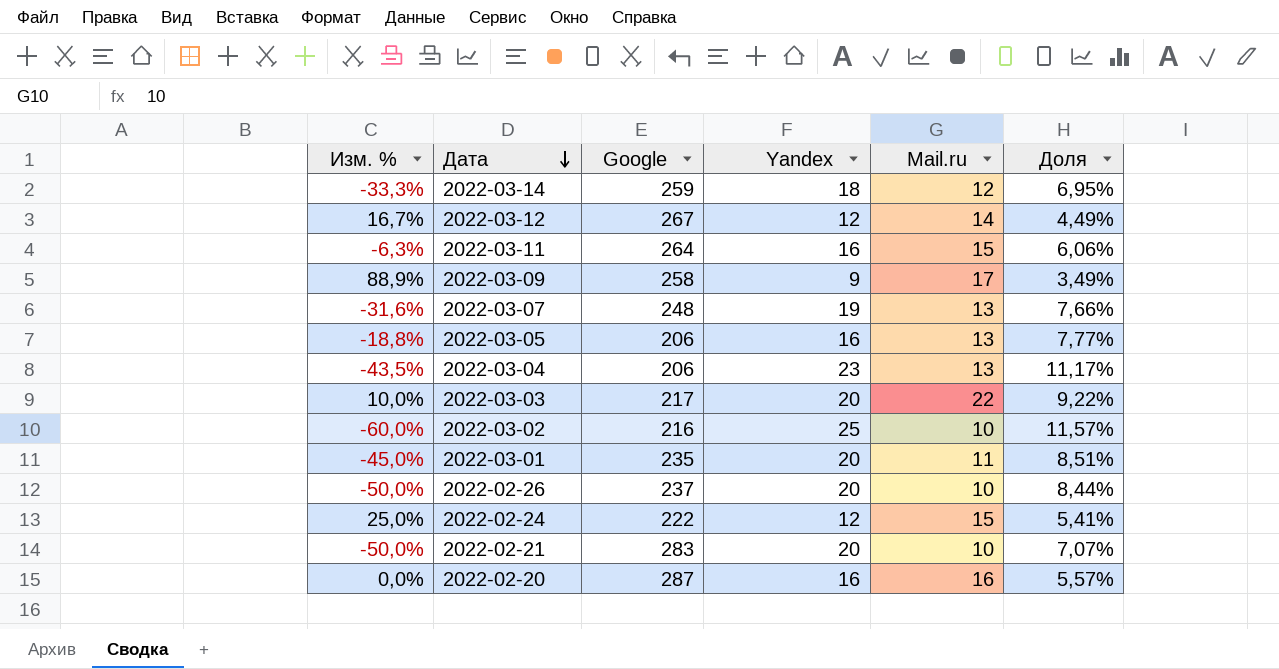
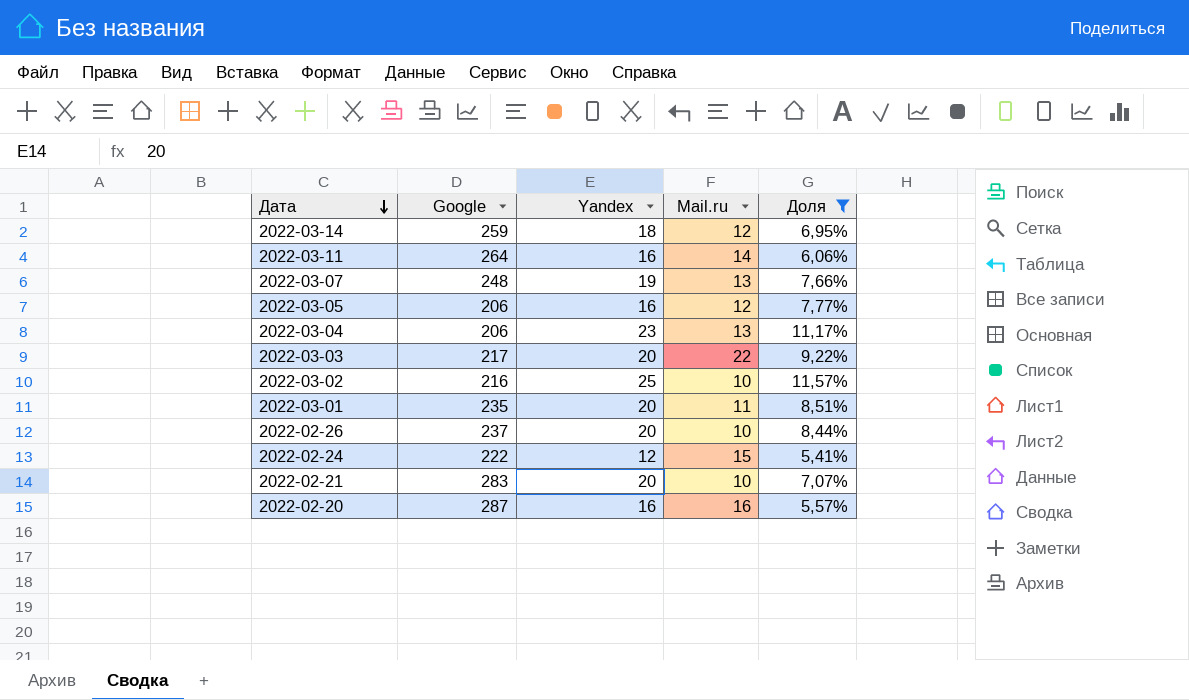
filter: none -> Доля >= 5,41%
column Изм. % | formula: ([Mail.ru] - [Yandex]) / [Yandex] -> none
2022-03-11 | Mail.ru: 15 -> 14
2022-03-05 | Mail.ru: 13 -> 12

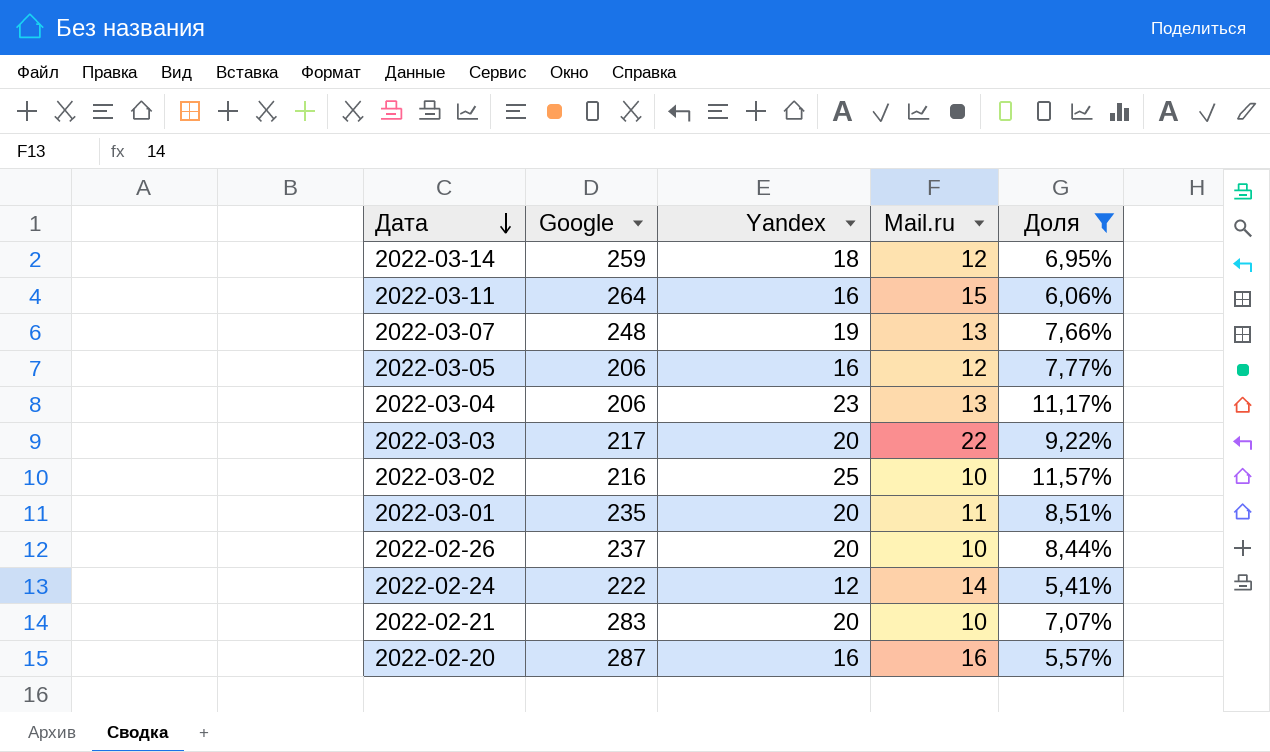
2022-03-11 | Mail.ru: 14 -> 15
2022-02-24 | Mail.ru: 15 -> 14

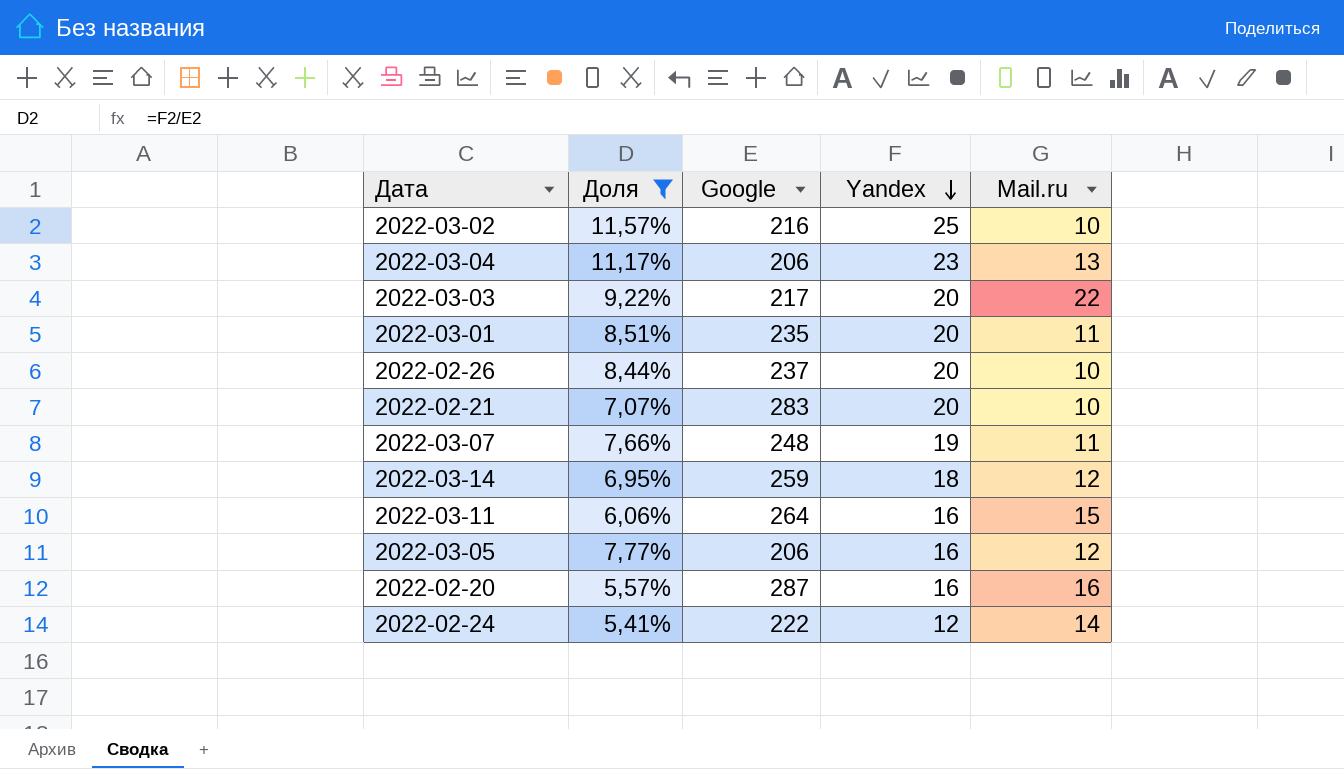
row order: Дата descending -> Yandex descending
column Доля | position: 5 -> 2
2022-03-07 | Mail.ru: 13 -> 11

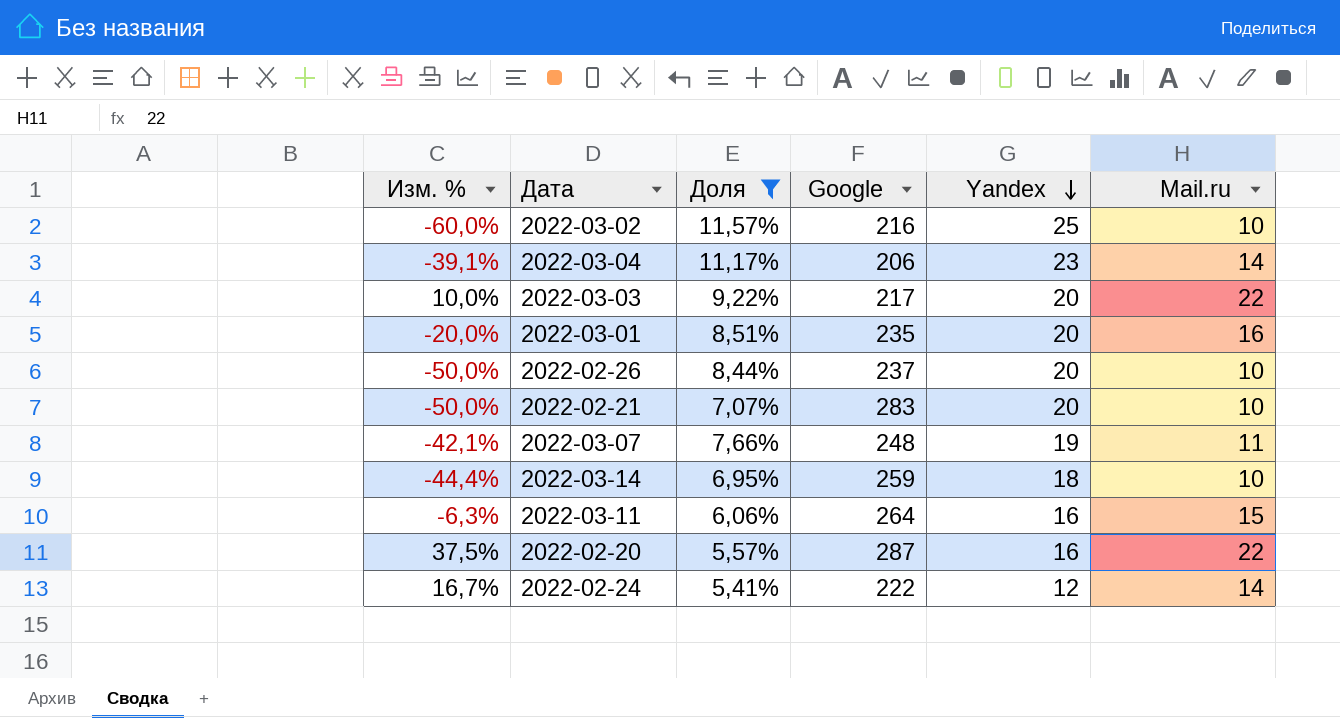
column Изм. % | formula: none -> ([Mail.ru] - [Yandex]) / [Yandex]
row 2022-03-05: 7,77% | 206 | 16 | 12 -> none
2022-03-04 | Mail.ru: 13 -> 14
2022-03-01 | Mail.ru: 11 -> 16
2022-03-14 | Mail.ru: 12 -> 10
2022-02-20 | Mail.ru: 16 -> 22

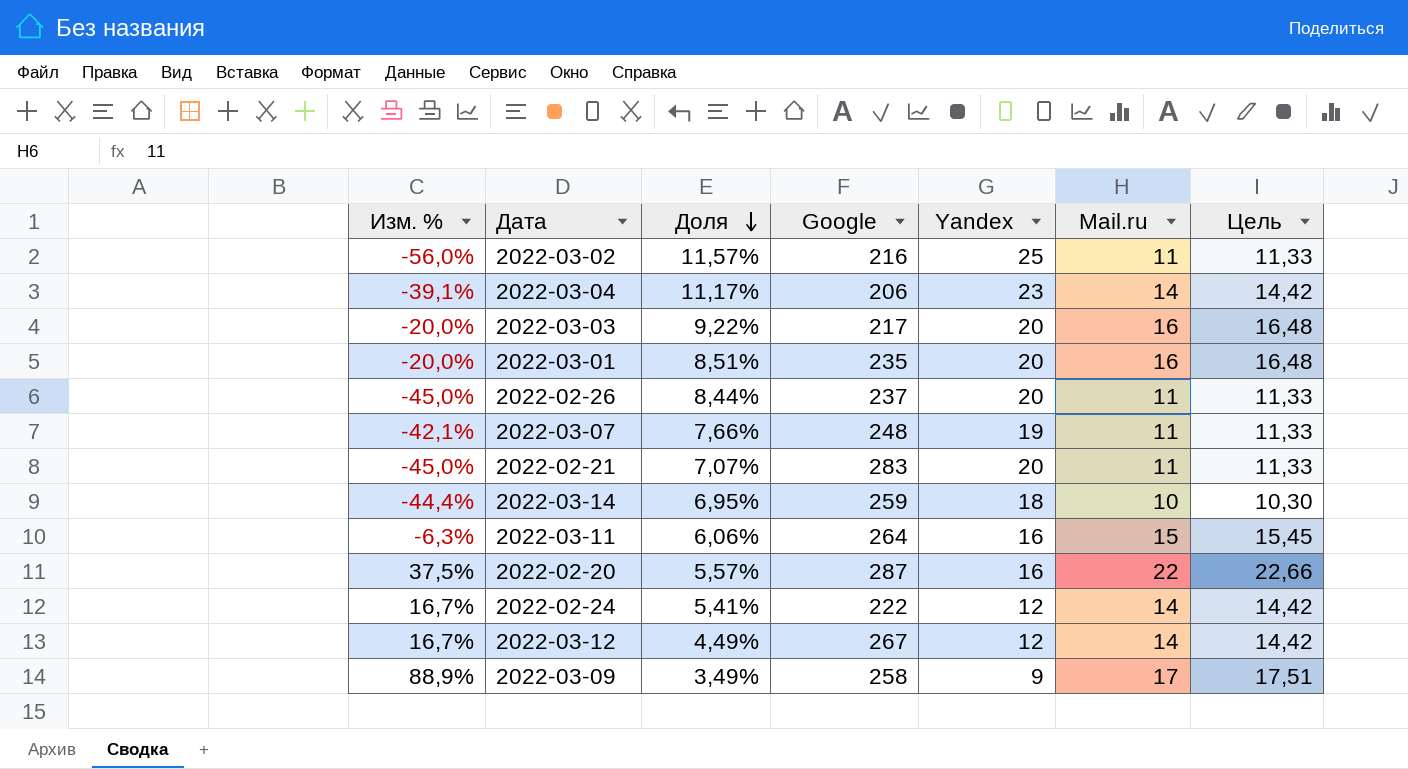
filter: Доля >= 5,41% -> none
row order: Yandex descending -> Доля descending
column Цель | formula: none -> [Mail.ru] * 1,03
2022-03-02 | Изм. %: -60,0% -> -56,0%
2022-03-02 | Mail.ru: 10 -> 11
2022-03-03 | Изм. %: 10,0% -> -20,0%
2022-03-03 | Mail.ru: 22 -> 16
2022-02-26 | Изм. %: -50,0% -> -45,0%
2022-02-26 | Mail.ru: 10 -> 11
2022-02-21 | Изм. %: -50,0% -> -45,0%
2022-02-21 | Mail.ru: 10 -> 11

